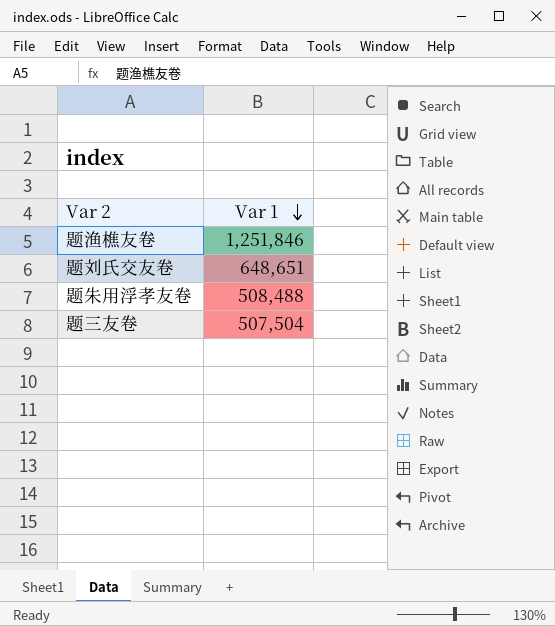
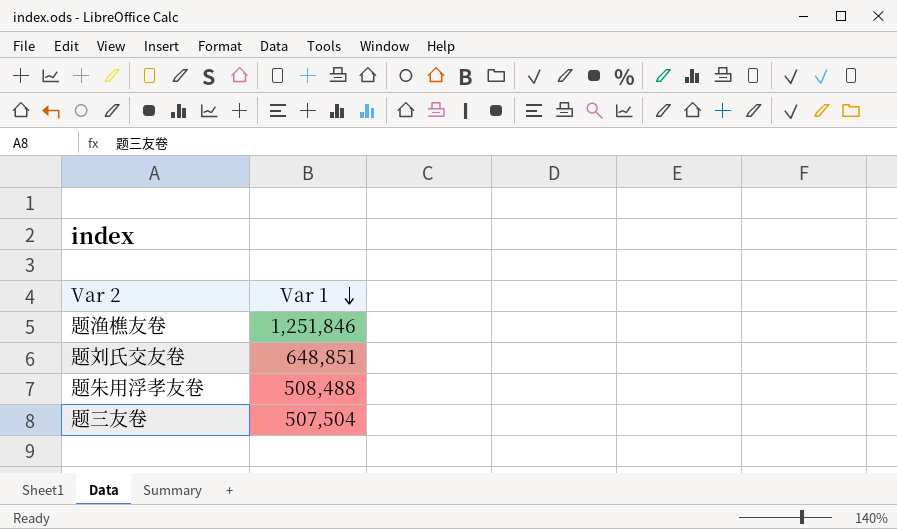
题刘氏交友卷 | Var 1: 648,651 -> 648,851

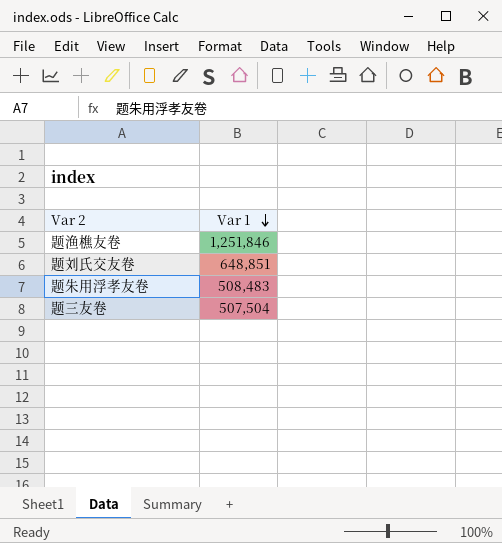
题朱用浮孝友卷 | Var 1: 508,488 -> 508,483

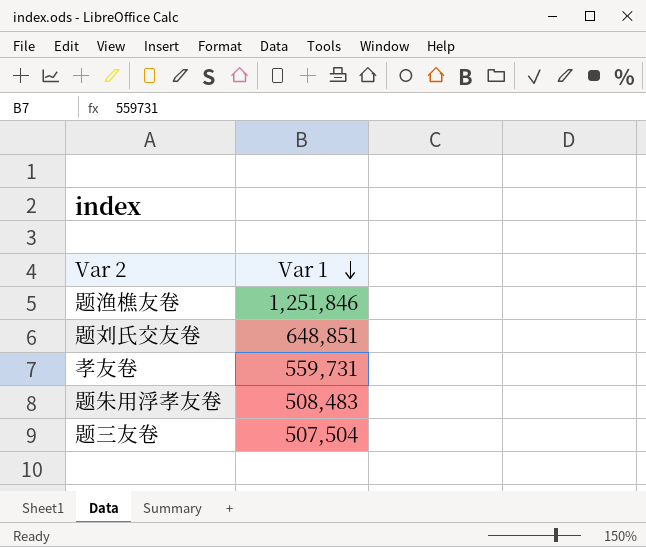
row 孝友卷: none -> 559,731

